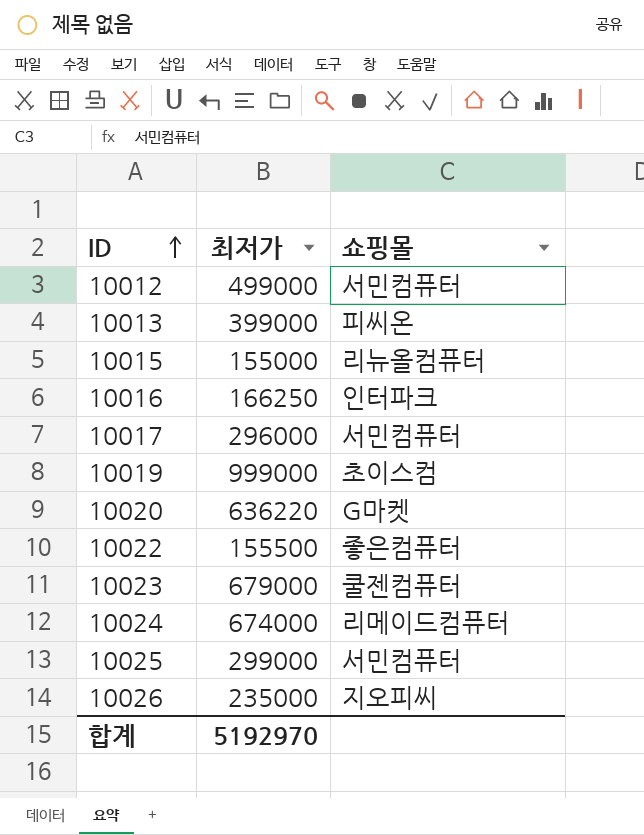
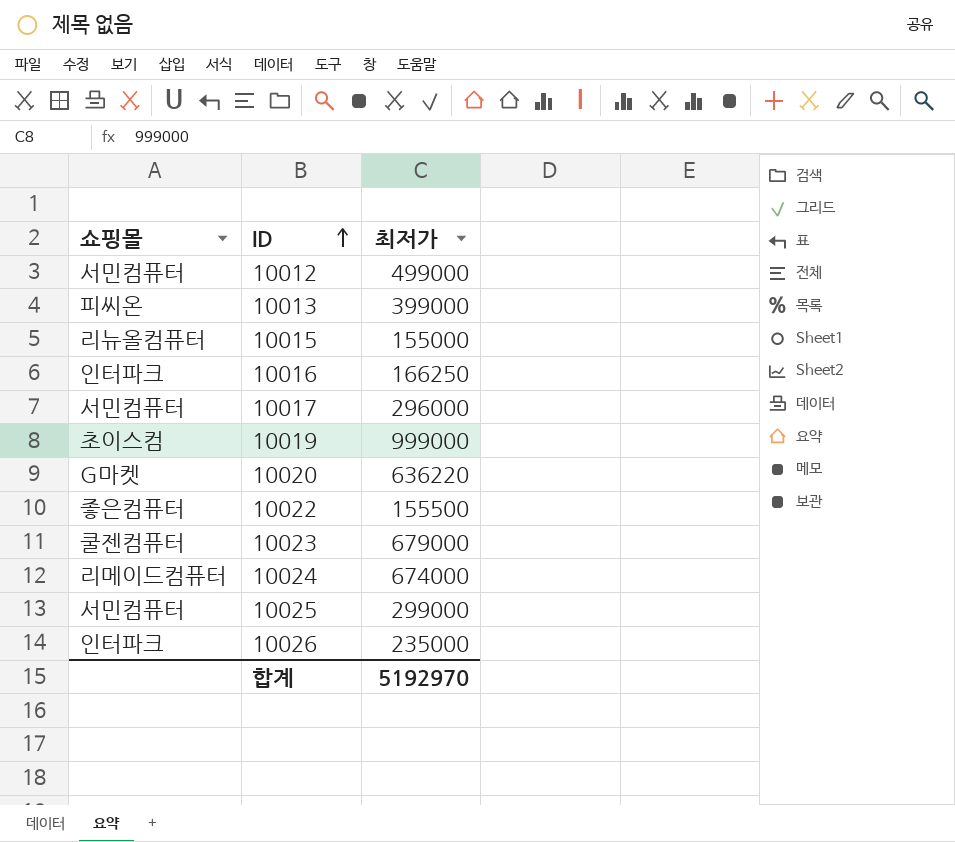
column 쇼핑몰 | position: 3 -> 1
10026 | 쇼핑몰: 지오피씨 -> 인터파크

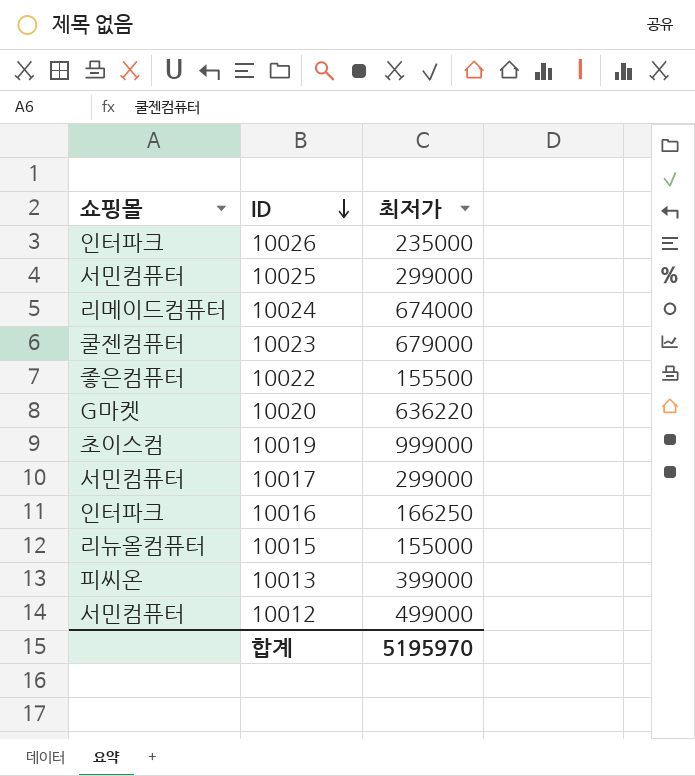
row order: ID ascending -> ID descending
10017 | 최저가: 296000 -> 299000
합계 | 최저가: 5192970 -> 5195970

